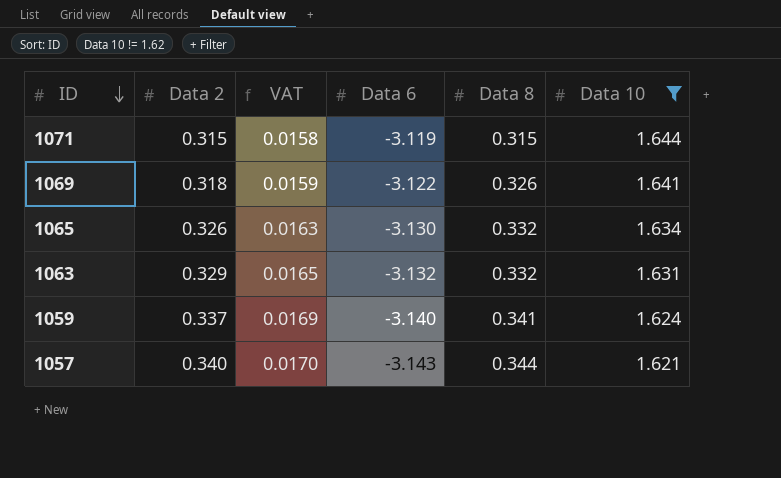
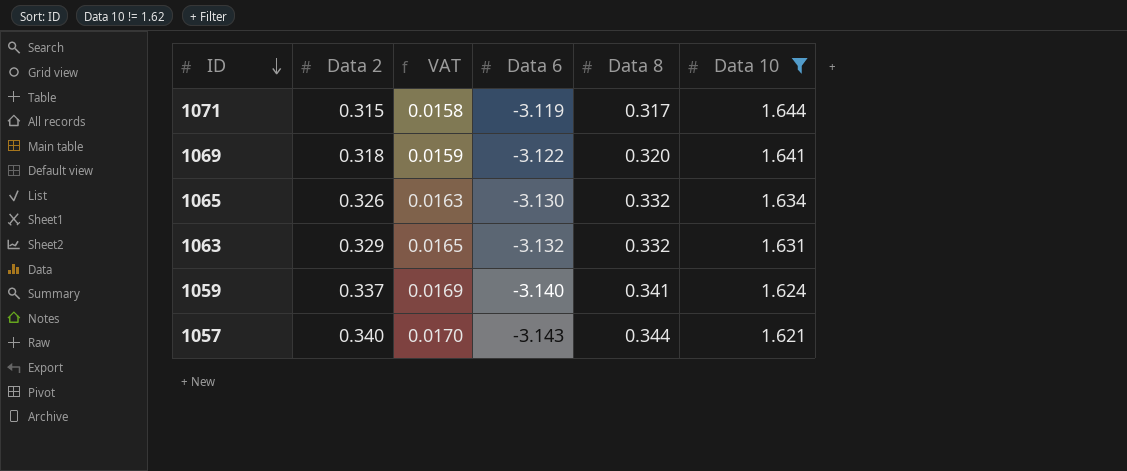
1071 | Data 8: 0.315 -> 0.317
1069 | Data 8: 0.326 -> 0.320

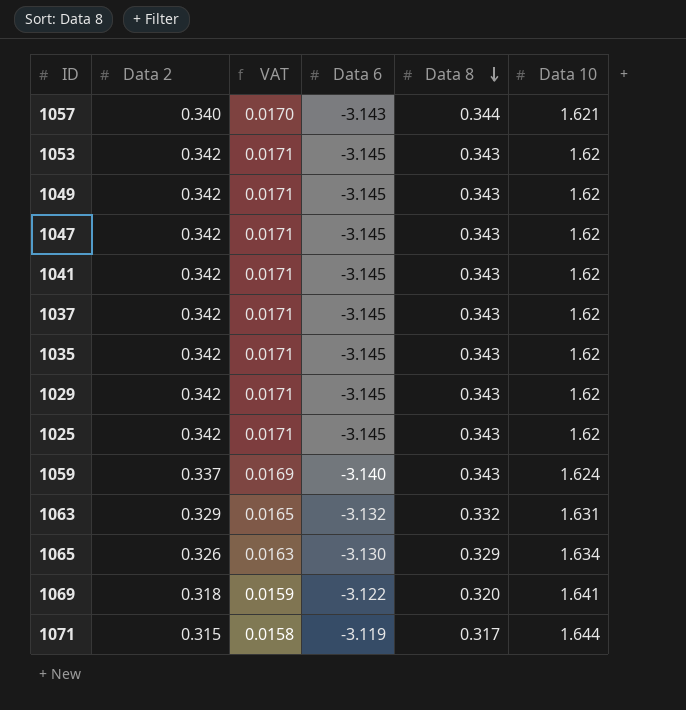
filter: Data 10 != 1.62 -> none
row order: ID descending -> Data 8 descending
1059 | Data 8: 0.341 -> 0.343
1065 | Data 8: 0.332 -> 0.329

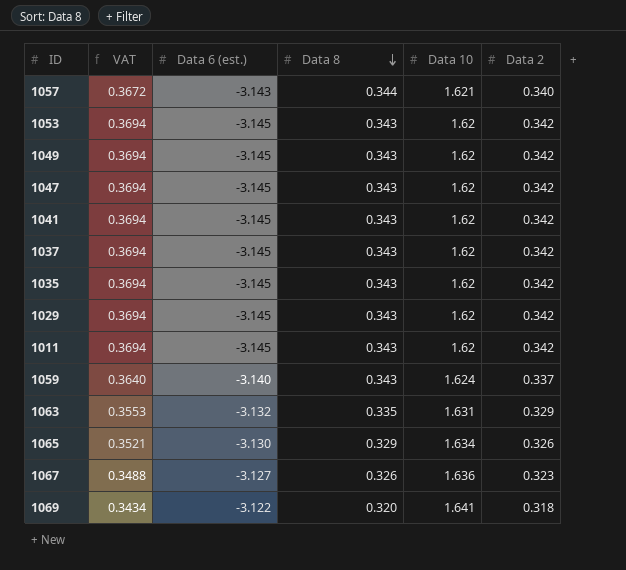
column VAT | formula: [Data 2] * 0.05 -> [Data 2] * 1.08
column name: Data 6 -> Data 6 (est.)
column Data 2 | position: 2 -> 6
row 1025: 0.342 | 0.0171 | -3.145 | 0.343 | 1.62 -> none
row 1071: 0.315 | 0.0158 | -3.119 | 0.317 | 1.644 -> none
row 1011: none -> 0.3694 | -3.145 | 0.343 | 1.62 | 0.342
1063 | Data 8: 0.332 -> 0.335
row 1067: none -> 0.3488 | -3.127 | 0.326 | 1.636 | 0.323

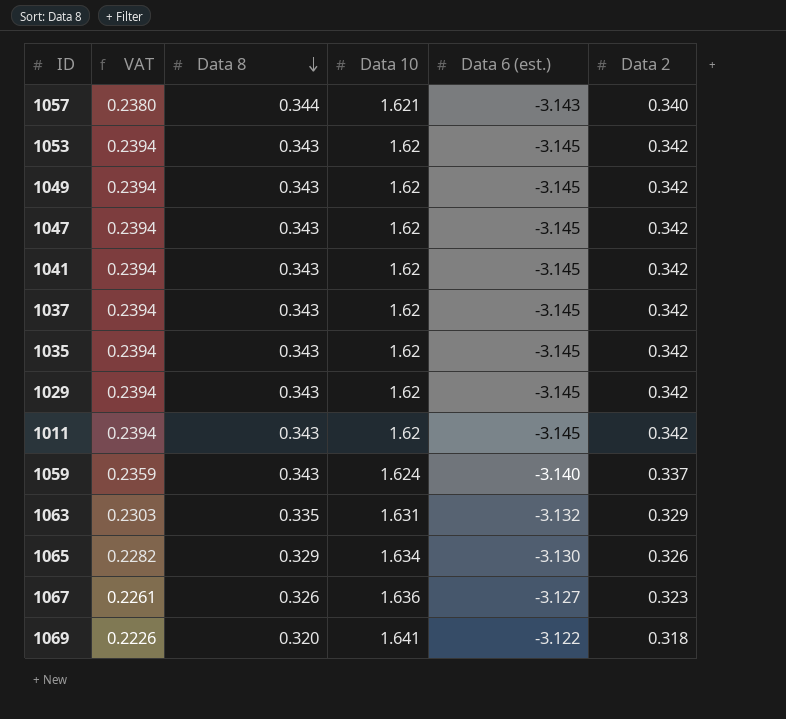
column VAT | formula: [Data 2] * 1.08 -> [Data 2] * 0.7
column Data 6 (est.) | position: 3 -> 5

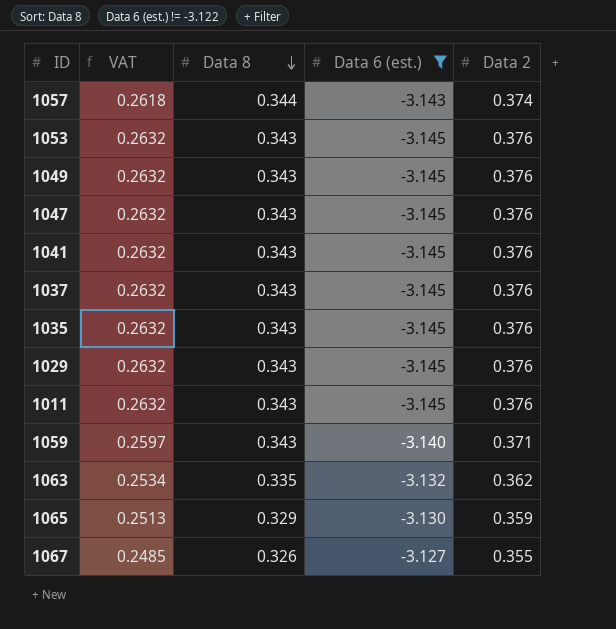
filter: none -> Data 6 (est.) != -3.122
column Data 10 | position: 4 -> none
1057 | VAT: 0.2380 -> 0.2618
1057 | Data 2: 0.340 -> 0.374
1053 | VAT: 0.2394 -> 0.2632
1053 | Data 2: 0.342 -> 0.376
1049 | VAT: 0.2394 -> 0.2632
1049 | Data 2: 0.342 -> 0.376
1047 | VAT: 0.2394 -> 0.2632
1047 | Data 2: 0.342 -> 0.376
1041 | VAT: 0.2394 -> 0.2632
1041 | Data 2: 0.342 -> 0.376
1037 | VAT: 0.2394 -> 0.2632
1037 | Data 2: 0.342 -> 0.376
1035 | VAT: 0.2394 -> 0.2632
1035 | Data 2: 0.342 -> 0.376
1029 | VAT: 0.2394 -> 0.2632
1029 | Data 2: 0.342 -> 0.376
1011 | VAT: 0.2394 -> 0.2632
1011 | Data 2: 0.342 -> 0.376
1059 | VAT: 0.2359 -> 0.2597
1059 | Data 2: 0.337 -> 0.371
1063 | VAT: 0.2303 -> 0.2534
1063 | Data 2: 0.329 -> 0.362
1065 | VAT: 0.2282 -> 0.2513
1065 | Data 2: 0.326 -> 0.359
1067 | VAT: 0.2261 -> 0.2485
1067 | Data 2: 0.323 -> 0.355

